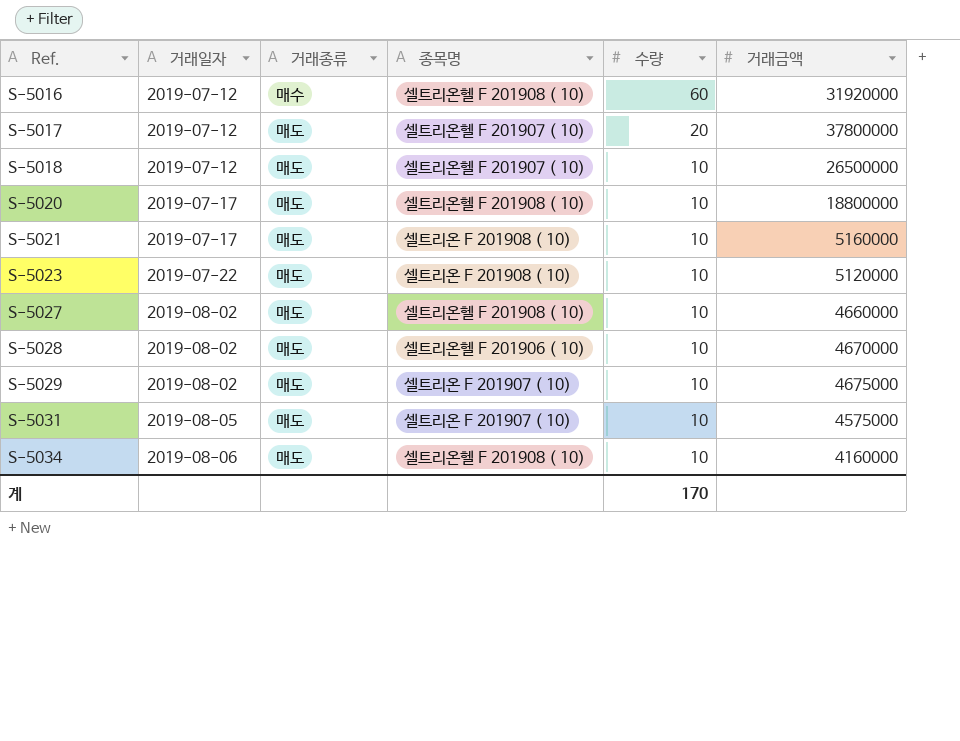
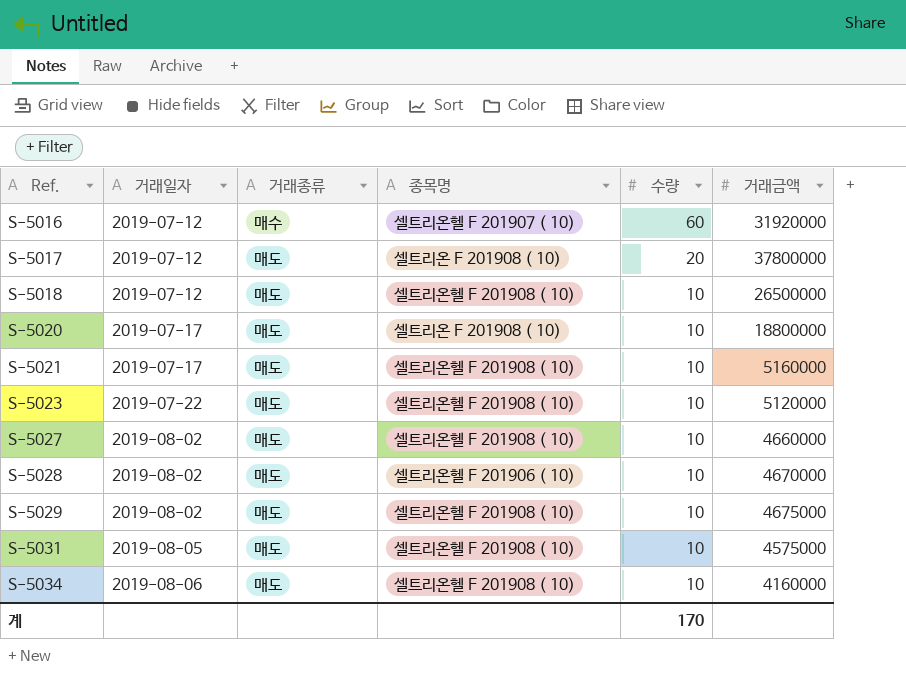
S-5016 | 종목명: 셀트리온헬 F 201908 ( 10) -> 셀트리온헬 F 201907 ( 10)
S-5017 | 종목명: 셀트리온헬 F 201907 ( 10) -> 셀트리온 F 201908 ( 10)
S-5018 | 종목명: 셀트리온헬 F 201907 ( 10) -> 셀트리온헬 F 201908 ( 10)
S-5020 | 종목명: 셀트리온헬 F 201908 ( 10) -> 셀트리온 F 201908 ( 10)
S-5021 | 종목명: 셀트리온 F 201908 ( 10) -> 셀트리온헬 F 201908 ( 10)
S-5023 | 종목명: 셀트리온 F 201908 ( 10) -> 셀트리온헬 F 201908 ( 10)
S-5029 | 종목명: 셀트리온 F 201907 ( 10) -> 셀트리온헬 F 201908 ( 10)
S-5031 | 종목명: 셀트리온 F 201907 ( 10) -> 셀트리온헬 F 201908 ( 10)

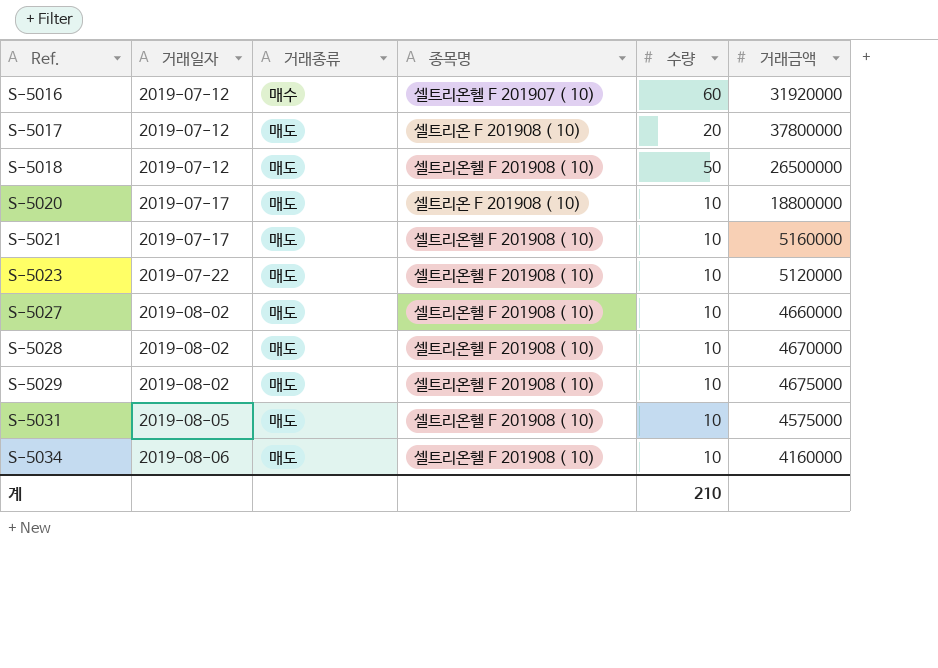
S-5018 | 수량: 10 -> 50
S-5028 | 종목명: 셀트리온헬 F 201906 ( 10) -> 셀트리온헬 F 201908 ( 10)
계 | 수량: 170 -> 210

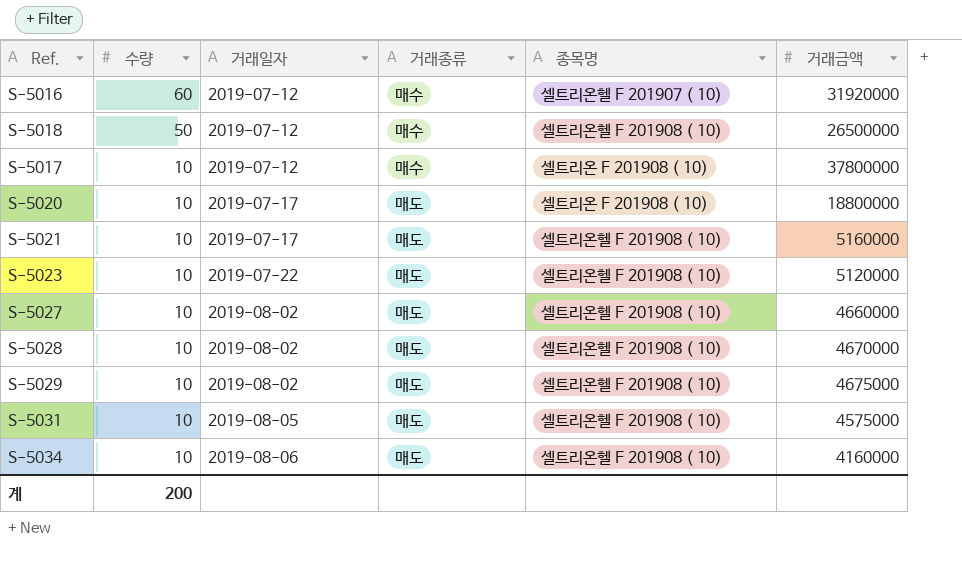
row order: Ref. ascending -> 수량 descending
column 수량 | position: 5 -> 2
S-5018 | 거래종류: 매도 -> 매수
S-5017 | 수량: 20 -> 10
S-5017 | 거래종류: 매도 -> 매수
계 | 수량: 210 -> 200

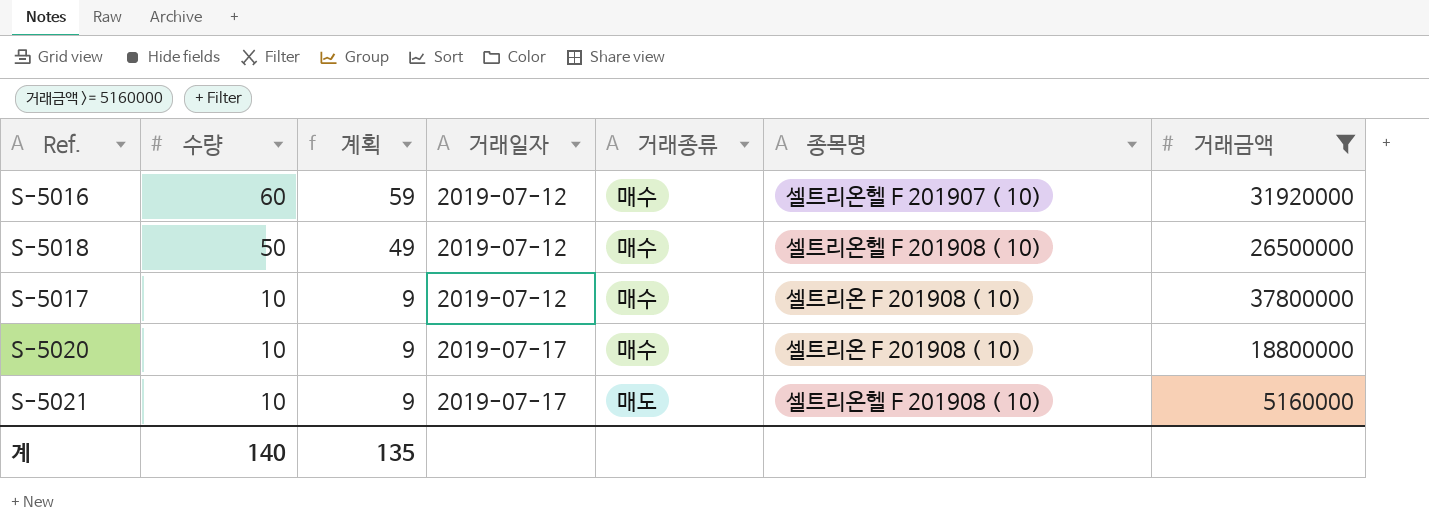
filter: none -> 거래금액 >= 5160000
column 계획 | formula: none -> [수량] - 1
S-5020 | 거래종류: 매도 -> 매수
계 | 수량: 200 -> 140

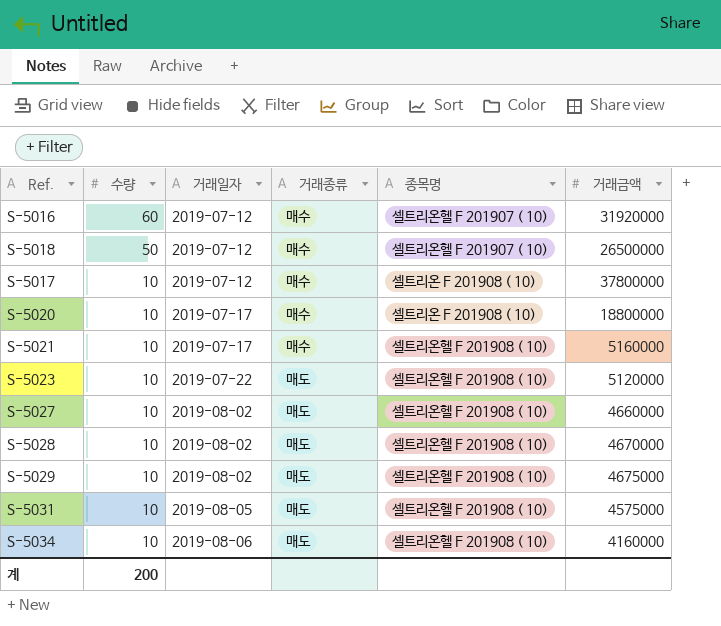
filter: 거래금액 >= 5160000 -> none
column 계획 | formula: [수량] - 1 -> none
S-5018 | 종목명: 셀트리온헬 F 201908 ( 10) -> 셀트리온헬 F 201907 ( 10)
S-5021 | 거래종류: 매도 -> 매수
계 | 수량: 140 -> 200

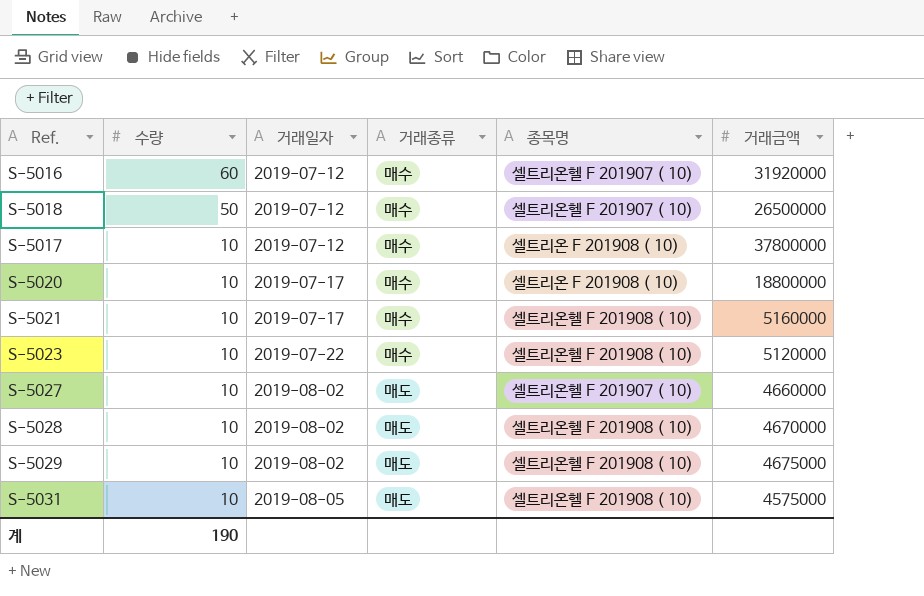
row S-5034: 10 | 2019-08-06 | 매도 | 셀트리온헬 F 201908 ( 10) | 4160000 -> none
S-5023 | 거래종류: 매도 -> 매수
S-5027 | 종목명: 셀트리온헬 F 201908 ( 10) -> 셀트리온헬 F 201907 ( 10)
계 | 수량: 200 -> 190

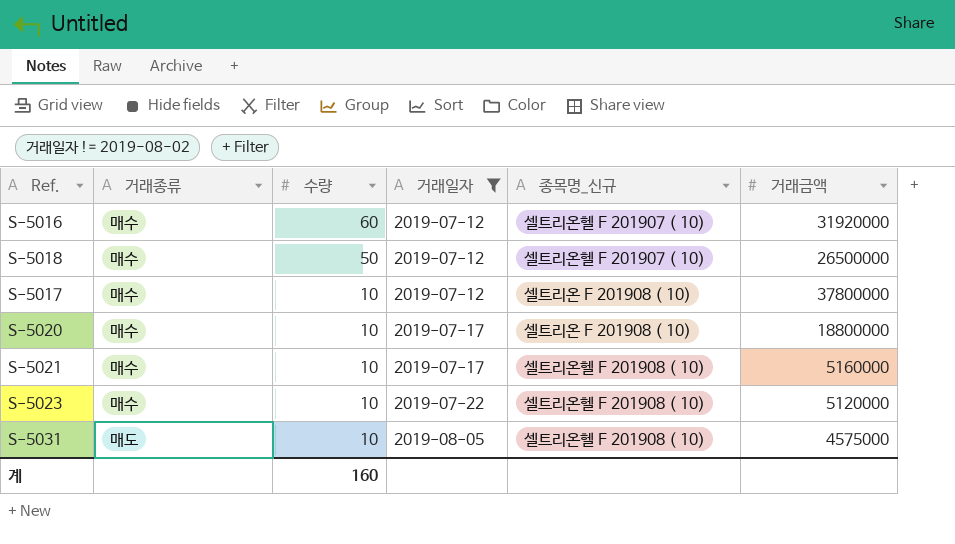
filter: none -> 거래일자 != 2019-08-02
column 거래종류 | position: 4 -> 2
column name: 종목명 -> 종목명_신규
계 | 수량: 190 -> 160

